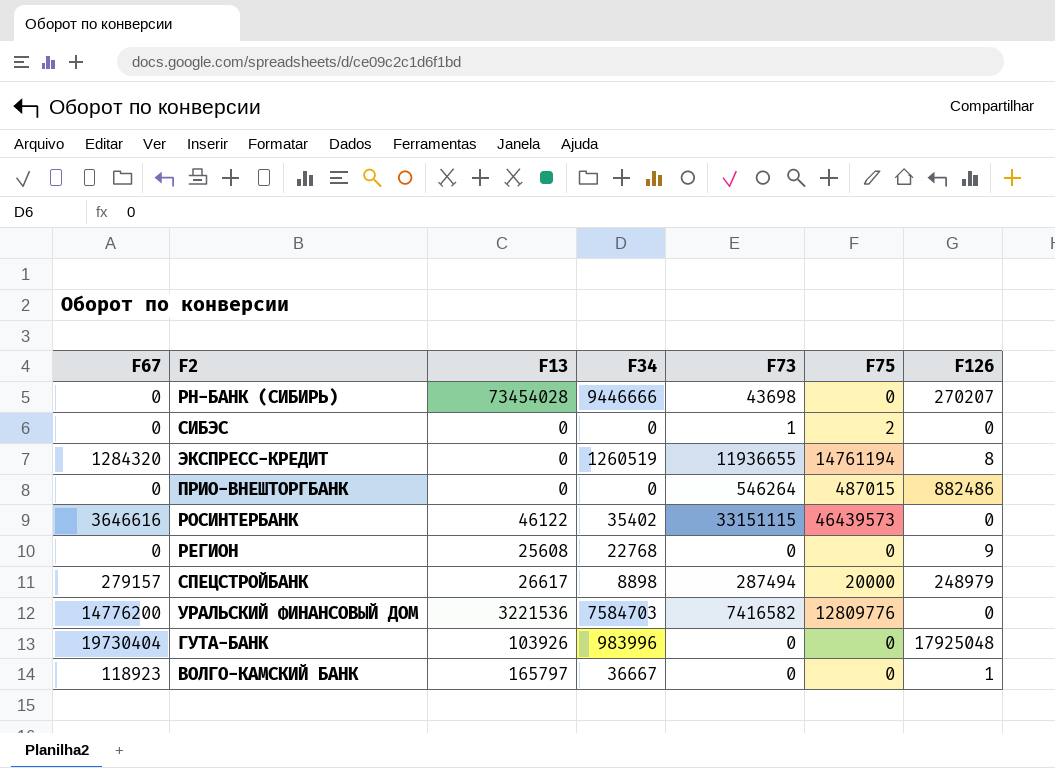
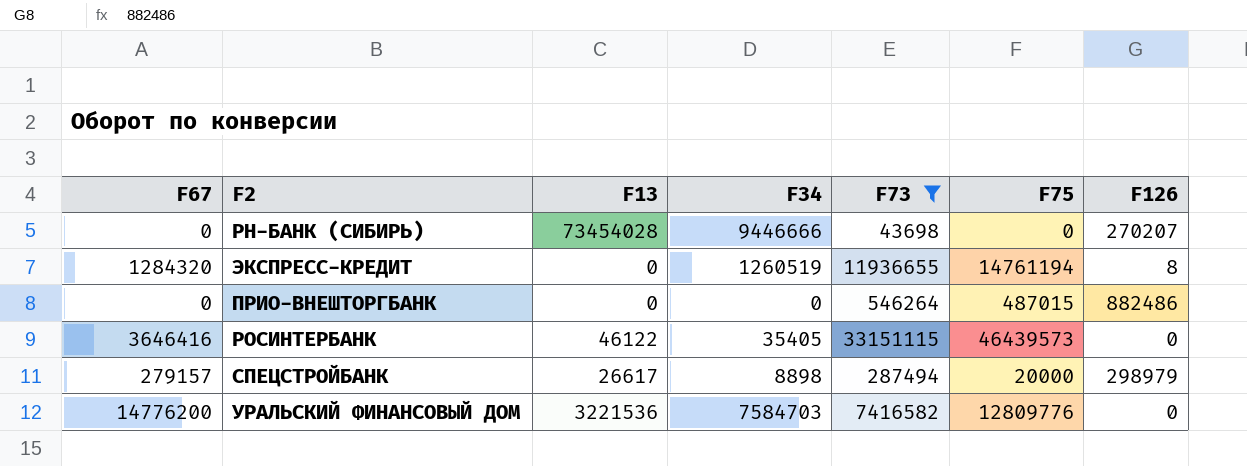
filter: none -> F73 >= 43698
РОСИНТЕРБАНК | F67: 3646616 -> 3646416
РОСИНТЕРБАНК | F34: 35402 -> 35405
СПЕЦСТРОЙБАНК | F126: 248979 -> 298979

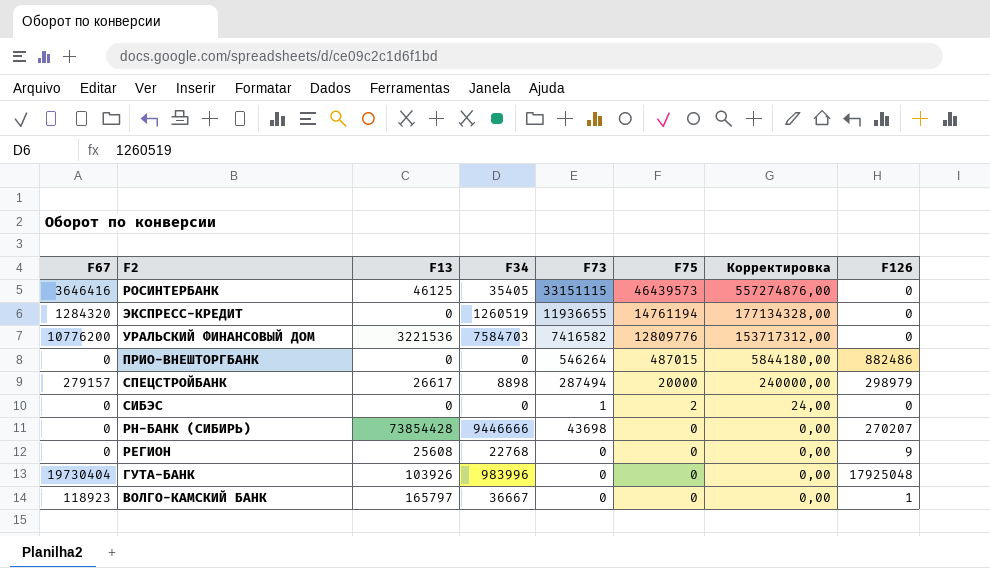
filter: F73 >= 43698 -> none
row order: none -> F75 descending
column Корректировка | formula: none -> [F75] * 12
РОСИНТЕРБАНК | F13: 46122 -> 46125
ЭКСПРЕСС-КРЕДИТ | F126: 8 -> 0
УРАЛЬСКИЙ ФИНАНСОВЫЙ ДОМ | F67: 14776200 -> 10776200
РН-БАНК (СИБИРЬ) | F13: 73454028 -> 73854428

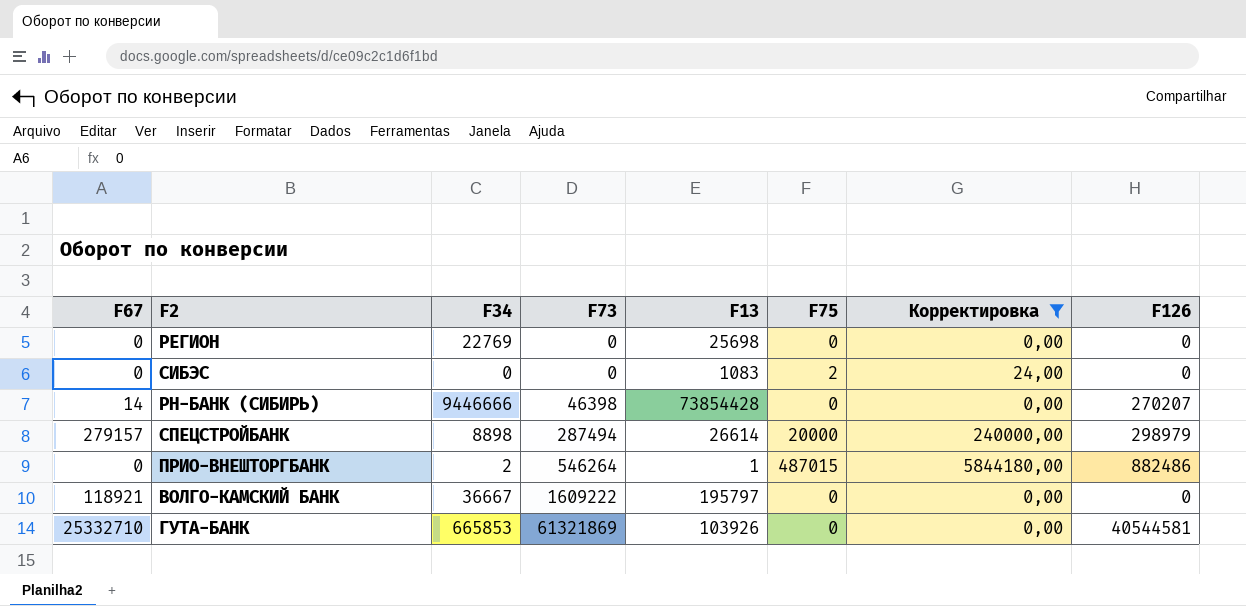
filter: none -> Корректировка <= 5844180,00
row order: F75 descending -> F73 ascending
column F13 | position: 3 -> 5
РЕГИОН | F34: 22768 -> 22769
РЕГИОН | F13: 25608 -> 25698
РЕГИОН | F126: 9 -> 0
СИБЭС | F73: 1 -> 0
СИБЭС | F13: 0 -> 1083
РН-БАНК (СИБИРЬ) | F67: 0 -> 14
РН-БАНК (СИБИРЬ) | F73: 43698 -> 46398
СПЕЦСТРОЙБАНК | F13: 26617 -> 26614
ПРИО-ВНЕШТОРГБАНК | F34: 0 -> 2
ПРИО-ВНЕШТОРГБАНК | F13: 0 -> 1
ВОЛГО-КАМСКИЙ БАНК | F67: 118923 -> 118921
ВОЛГО-КАМСКИЙ БАНК | F73: 0 -> 1609222
ВОЛГО-КАМСКИЙ БАНК | F13: 165797 -> 195797
ВОЛГО-КАМСКИЙ БАНК | F126: 1 -> 0
ГУТА-БАНК | F67: 19730404 -> 25332710
ГУТА-БАНК | F34: 983996 -> 665853
ГУТА-БАНК | F73: 0 -> 61321869
ГУТА-БАНК | F126: 17925048 -> 40544581

